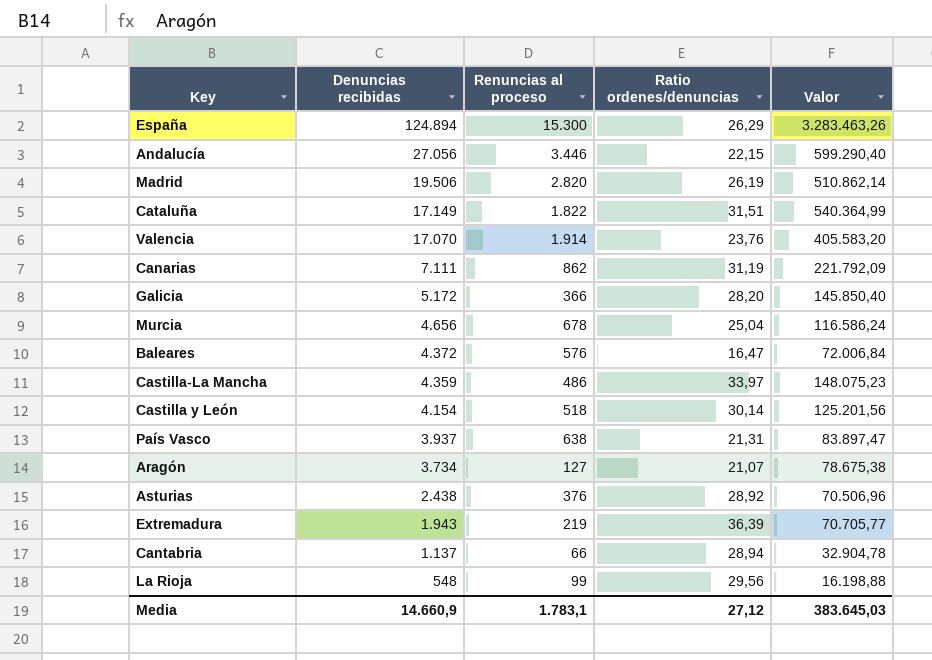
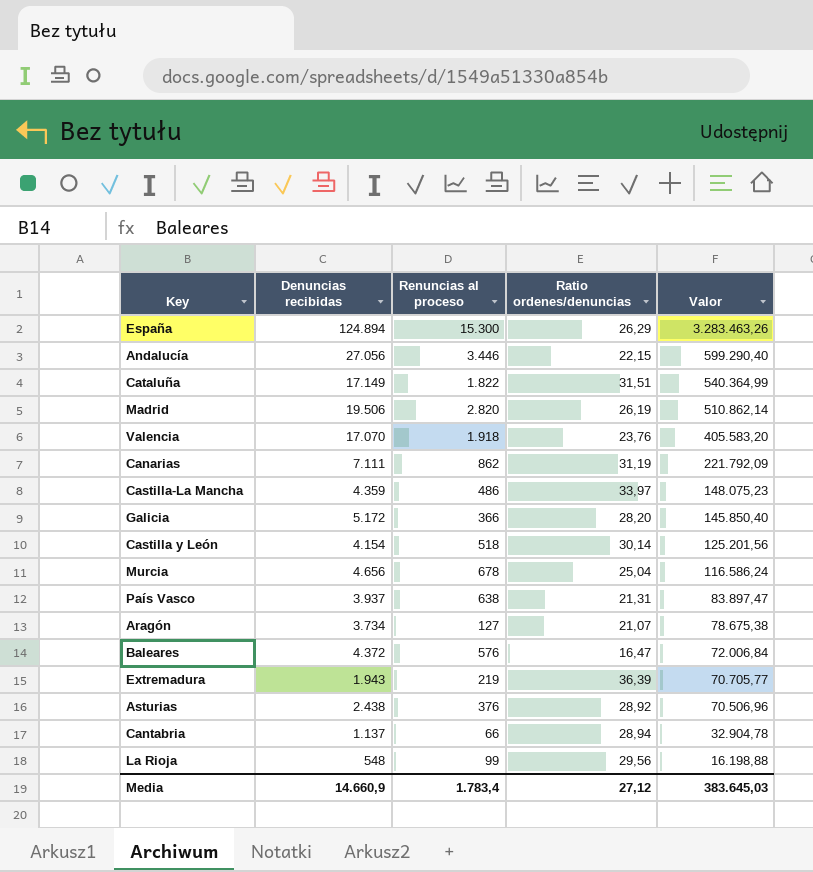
row order: Denuncias recibidas descending -> Valor descending
Valencia | Renuncias al proceso: 1.914 -> 1.918
Media | Renuncias al proceso: 1.783,1 -> 1.783,4

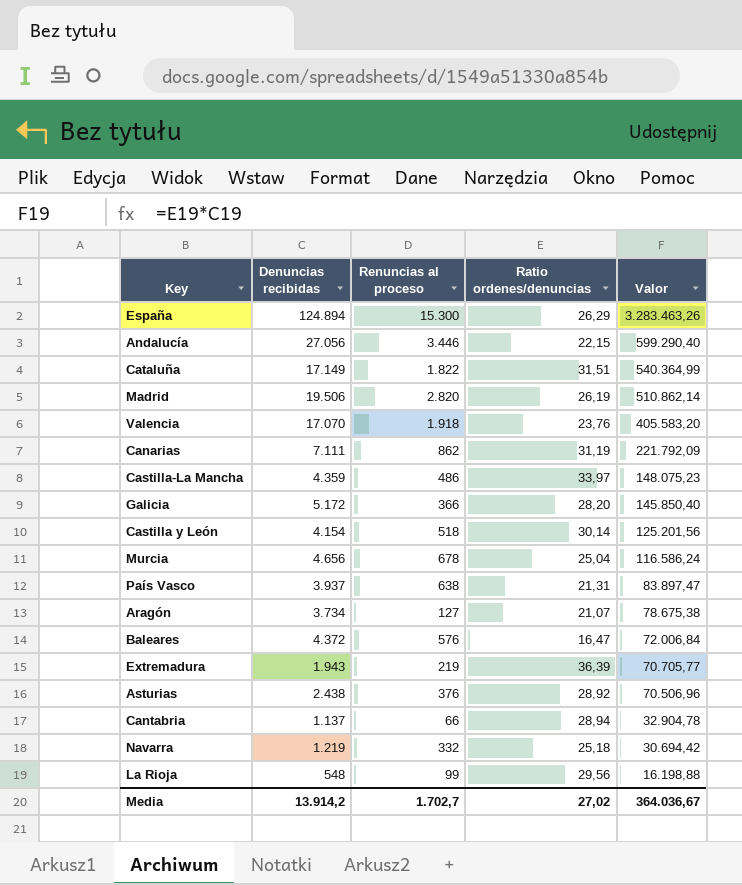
row Navarra: none -> 1.219 | 332 | 25,18 | 30.694,42
Media | Denuncias recibidas: 14.660,9 -> 13.914,2
Media | Renuncias al proceso: 1.783,4 -> 1.702,7
Media | Ratio ordenes/denuncias: 27,12 -> 27,02
Media | Valor: 383.645,03 -> 364.036,67

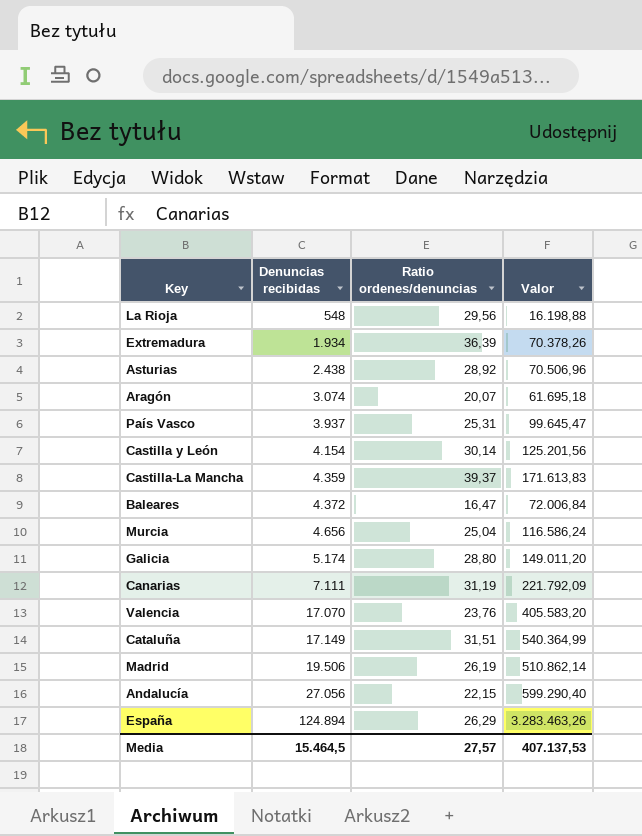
row order: Valor descending -> Denuncias recibidas ascending
column Renuncias al proceso | position: 3 -> none
row Cantabria: 1.137 | 66 | 28,94 | 32.904,78 -> none
row Navarra: 1.219 | 332 | 25,18 | 30.694,42 -> none
Extremadura | Denuncias recibidas: 1.943 -> 1.934
Extremadura | Valor: 70.705,77 -> 70.378,26
Aragón | Denuncias recibidas: 3.734 -> 3.074
Aragón | Ratio ordenes/denuncias: 21,07 -> 20,07
Aragón | Valor: 78.675,38 -> 61.695,18
País Vasco | Ratio ordenes/denuncias: 21,31 -> 25,31
País Vasco | Valor: 83.897,47 -> 99.645,47
Castilla-La Mancha | Ratio ordenes/denuncias: 33,97 -> 39,37
Castilla-La Mancha | Valor: 148.075,23 -> 171.613,83
Galicia | Denuncias recibidas: 5.172 -> 5.174
Galicia | Ratio ordenes/denuncias: 28,20 -> 28,80
Galicia | Valor: 145.850,40 -> 149.011,20
Media | Denuncias recibidas: 13.914,2 -> 15.464,5
Media | Ratio ordenes/denuncias: 27,02 -> 27,57
Media | Valor: 364.036,67 -> 407.137,53

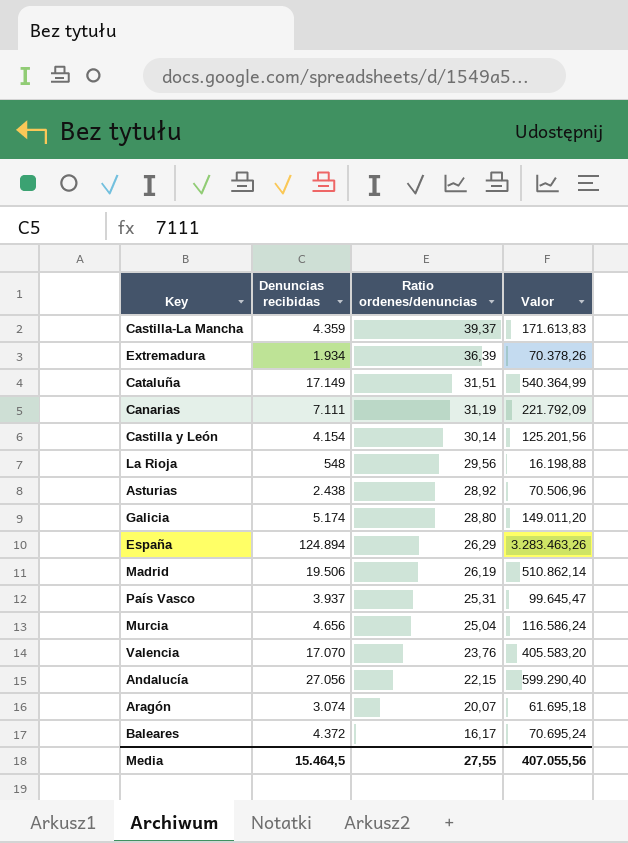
row order: Denuncias recibidas ascending -> Ratio ordenes/denuncias descending
Baleares | Ratio ordenes/denuncias: 16,47 -> 16,17
Baleares | Valor: 72.006,84 -> 70.695,24
Media | Ratio ordenes/denuncias: 27,57 -> 27,55
Media | Valor: 407.137,53 -> 407.055,56

